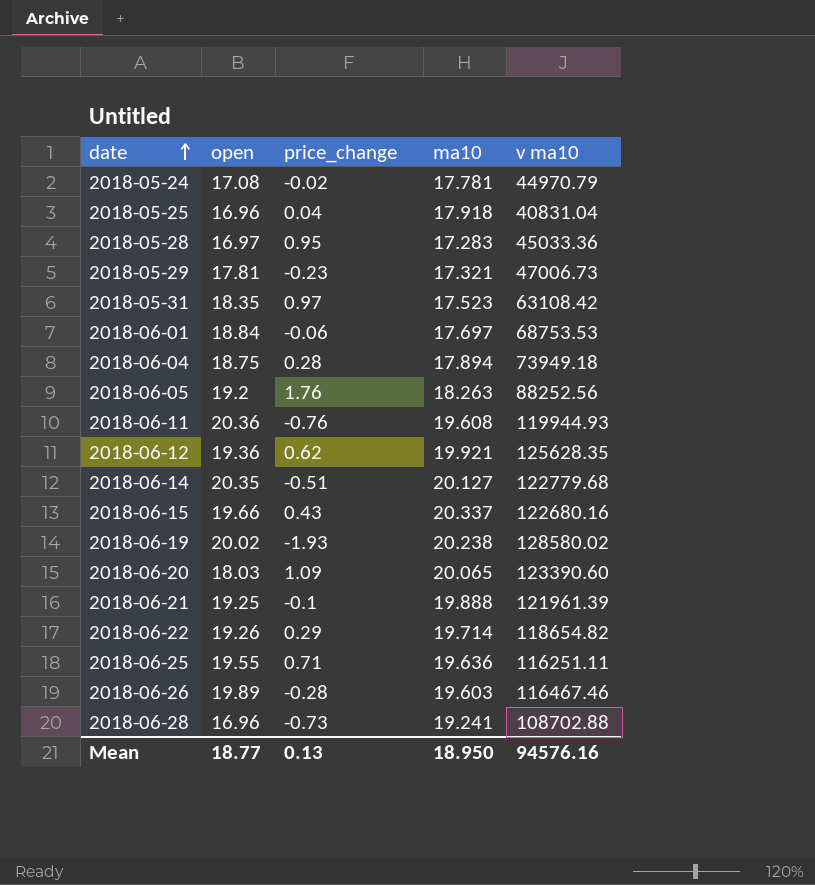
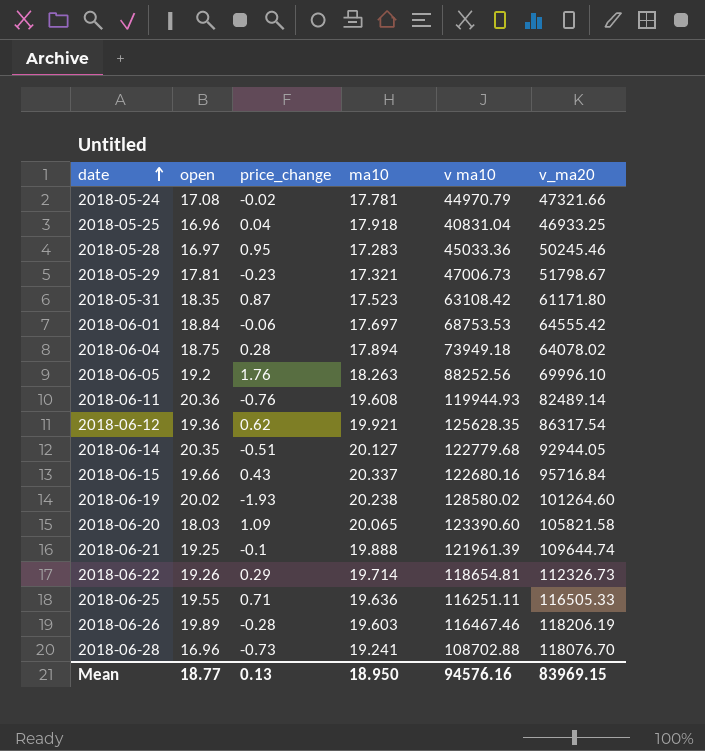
column v_ma20 | position: none -> 6
2018-05-31 | price_change: 0.97 -> 0.87
2018-06-22 | v ma10: 118654.82 -> 118654.81

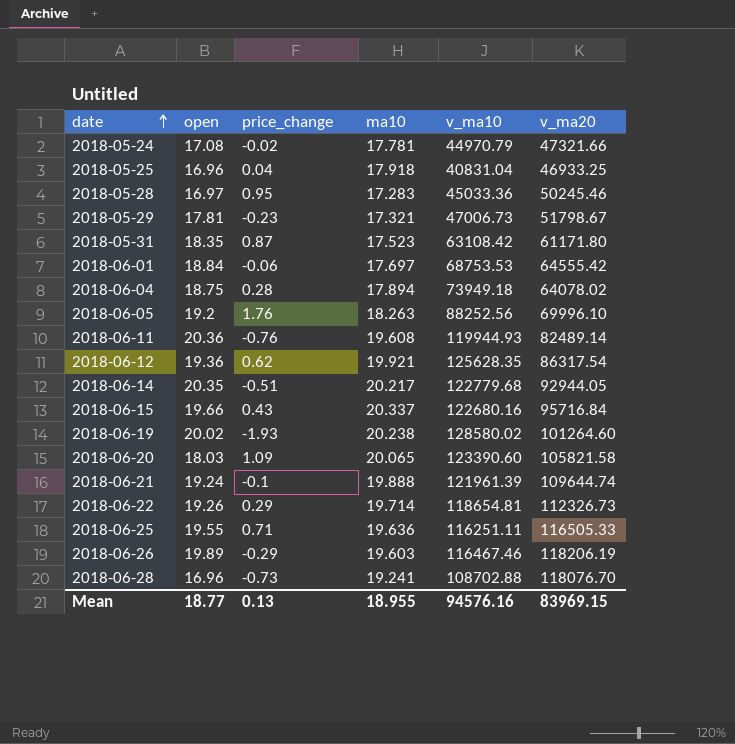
column name: v ma10 -> v_ma10
2018-06-14 | ma10: 20.127 -> 20.217
2018-06-21 | open: 19.25 -> 19.24
2018-06-26 | price_change: -0.28 -> -0.29
Mean | ma10: 18.950 -> 18.955

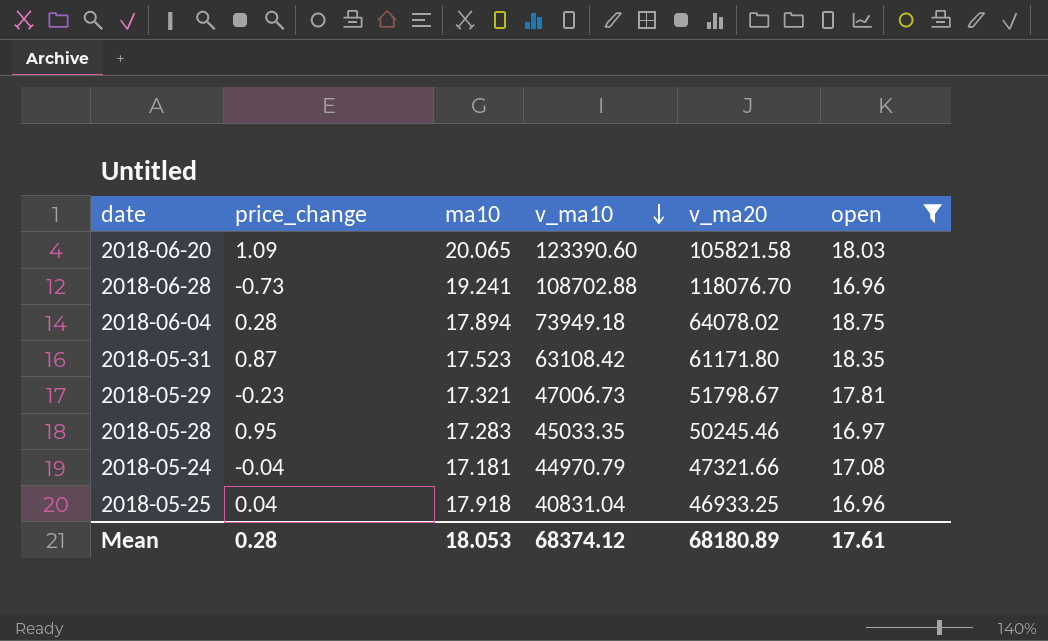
filter: none -> open <= 18.75
row order: date ascending -> v_ma10 descending
column open | position: 2 -> 6
2018-05-28 | v_ma10: 45033.36 -> 45033.35
2018-05-24 | price_change: -0.02 -> -0.04
2018-05-24 | ma10: 17.781 -> 17.181
Mean | price_change: 0.13 -> 0.28
Mean | ma10: 18.955 -> 18.053
Mean | v_ma10: 94576.16 -> 68374.12
Mean | v_ma20: 83969.15 -> 68180.89
Mean | open: 18.77 -> 17.61

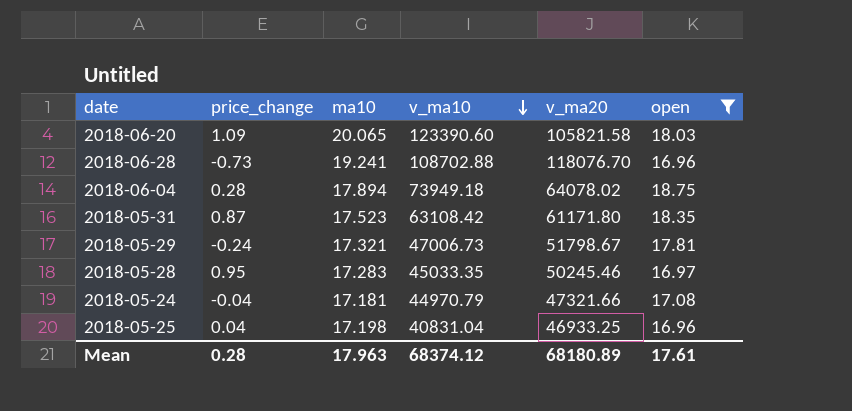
2018-05-29 | price_change: -0.23 -> -0.24
2018-05-25 | ma10: 17.918 -> 17.198
Mean | ma10: 18.053 -> 17.963

